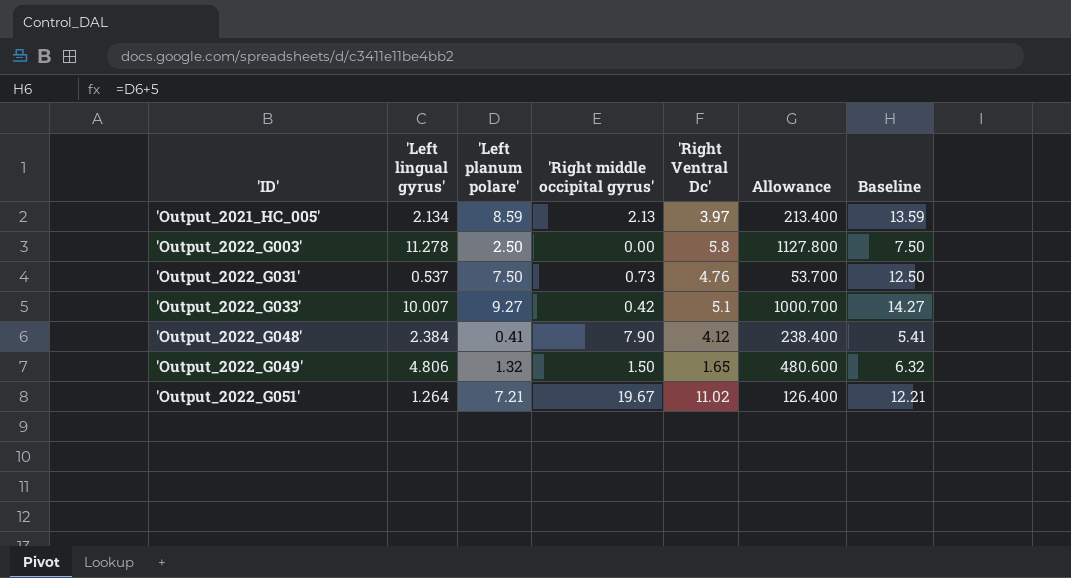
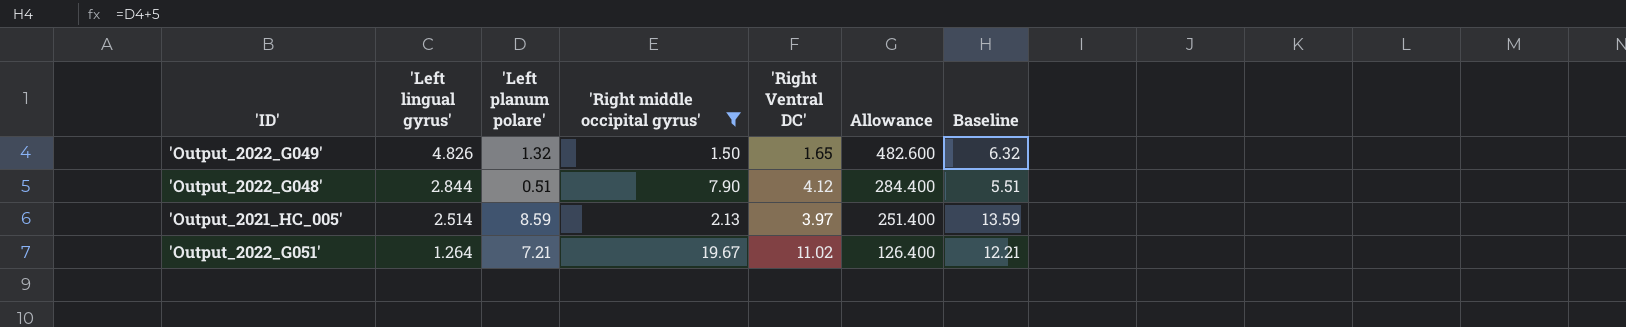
filter: none -> 'Right middle occipital gyrus' >= 1.50
row order: 'ID' ascending -> 'Left lingual gyrus' descending
column name: 'Right Ventral Dc' -> 'Right Ventral DC'
'Output_2022_G049' | 'Left lingual gyrus': 4.806 -> 4.826
'Output_2022_G049' | Allowance: 480.600 -> 482.600
'Output_2022_G048' | 'Left lingual gyrus': 2.384 -> 2.844
'Output_2022_G048' | 'Left planum polare': 0.41 -> 0.51
'Output_2022_G048' | Allowance: 238.400 -> 284.400
'Output_2022_G048' | Baseline: 5.41 -> 5.51
'Output_2021_HC_005' | 'Left lingual gyrus': 2.134 -> 2.514
'Output_2021_HC_005' | Allowance: 213.400 -> 251.400

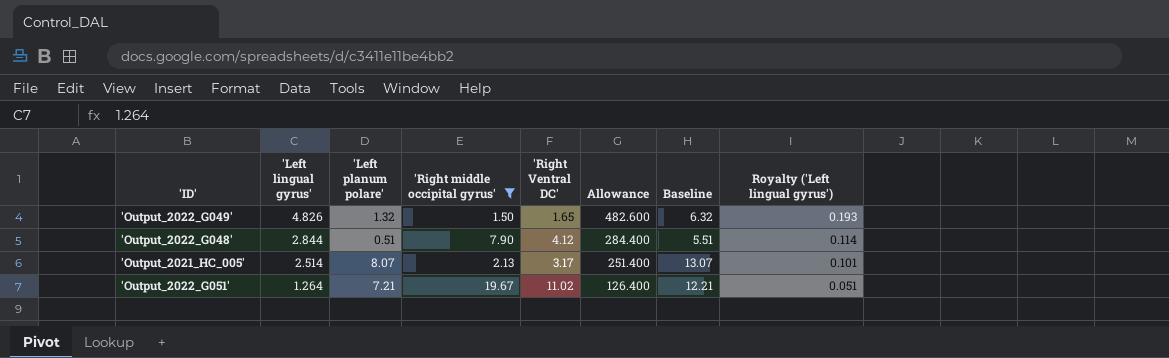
column Royalty ('Left lingual gyrus') | formula: none -> ['Left lingual gyrus'] * 0.04
'Output_2021_HC_005' | 'Left planum polare': 8.59 -> 8.07
'Output_2021_HC_005' | 'Right Ventral DC': 3.97 -> 3.17
'Output_2021_HC_005' | Baseline: 13.59 -> 13.07

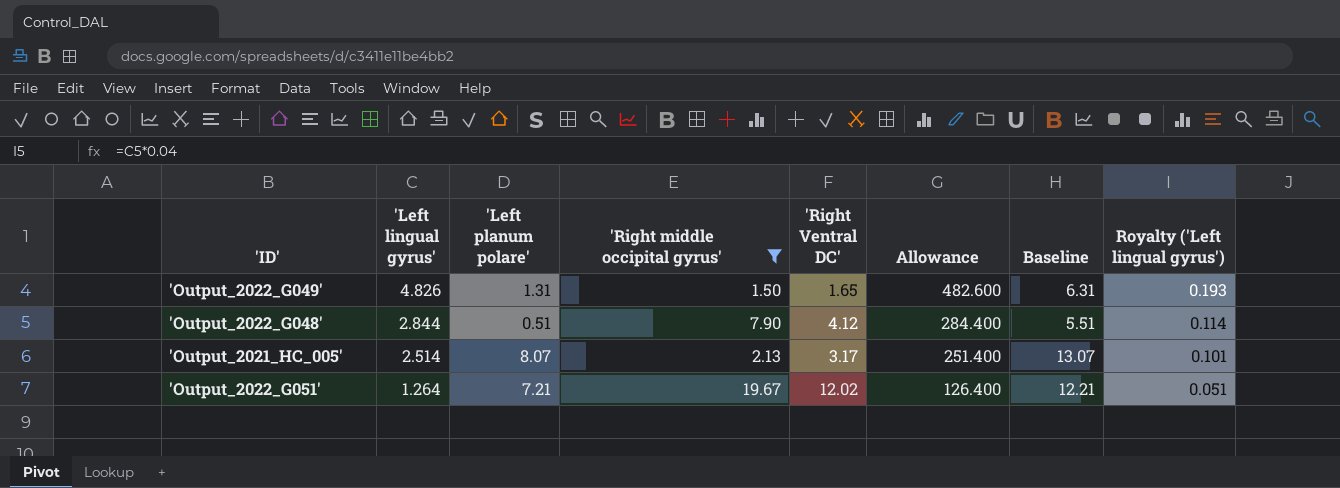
'Output_2022_G049' | 'Left planum polare': 1.32 -> 1.31
'Output_2022_G049' | Baseline: 6.32 -> 6.31
'Output_2022_G051' | 'Right Ventral DC': 11.02 -> 12.02

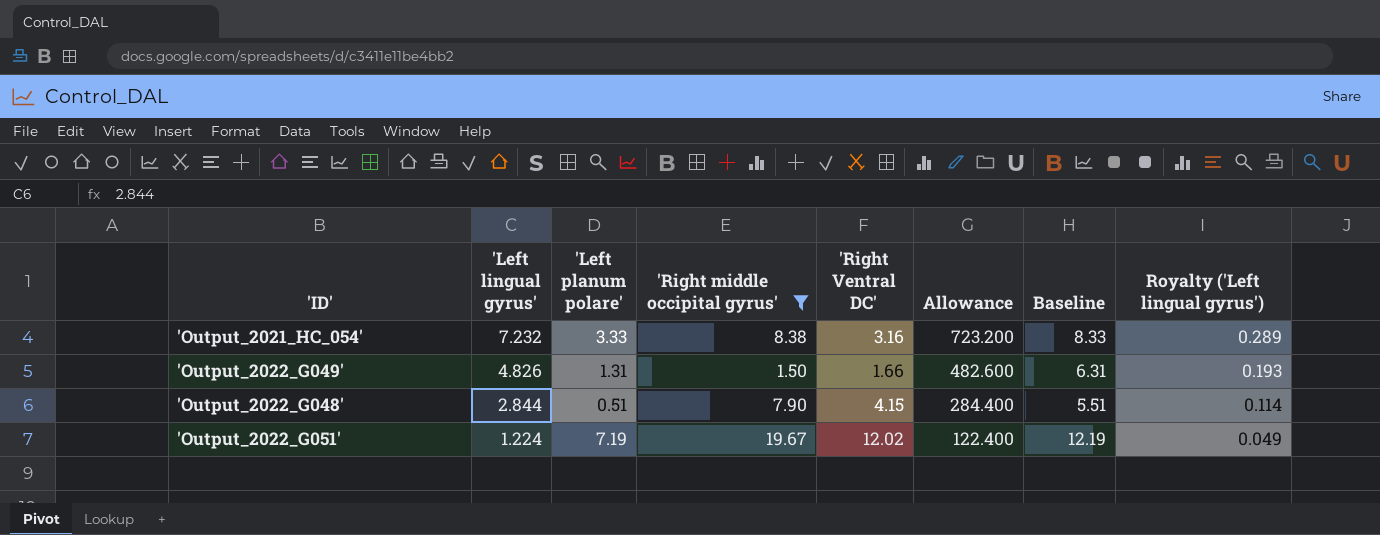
row 'Output_2021_HC_005': 2.514 | 8.07 | 2.13 | 3.17 | 251.400 | 13.07 | 0.101 -> none
row 'Output_2021_HC_054': none -> 7.232 | 3.33 | 8.38 | 3.16 | 723.200 | 8.33 | 0.289
'Output_2022_G049' | 'Right Ventral DC': 1.65 -> 1.66
'Output_2022_G048' | 'Right Ventral DC': 4.12 -> 4.15
'Output_2022_G051' | 'Left lingual gyrus': 1.264 -> 1.224
'Output_2022_G051' | 'Left planum polare': 7.21 -> 7.19
'Output_2022_G051' | Allowance: 126.400 -> 122.400
'Output_2022_G051' | Baseline: 12.21 -> 12.19
'Output_2022_G051' | Royalty ('Left lingual gyrus'): 0.051 -> 0.049

